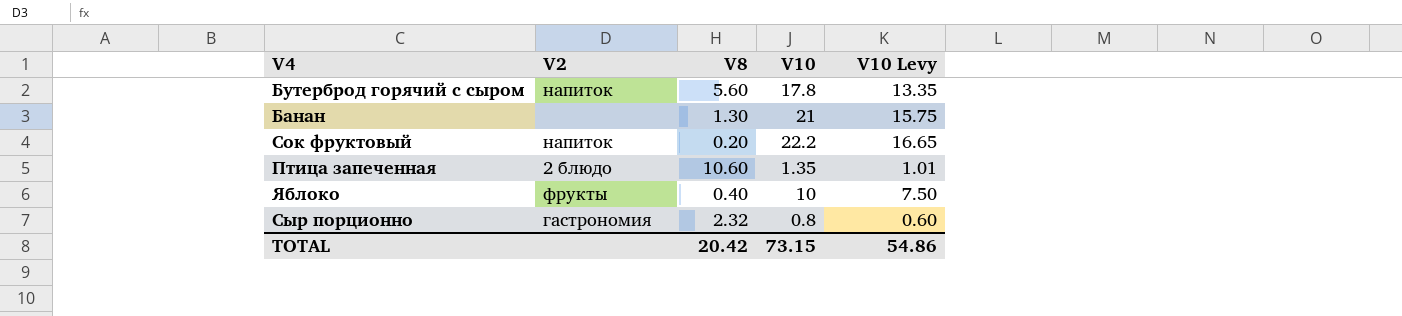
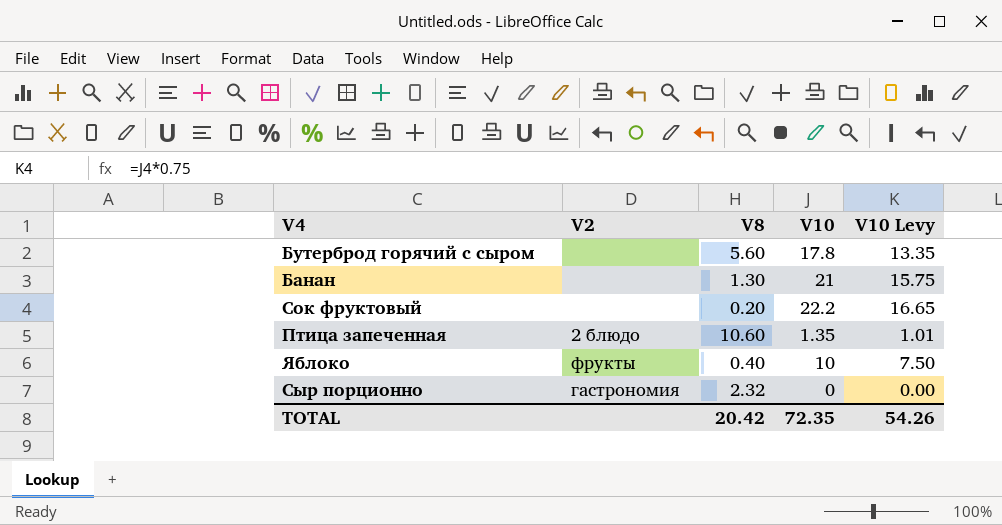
Бутерброд горячий с сыром | V2: напиток -> none
Сок фруктовый | V2: напиток -> none
Сыр порционно | V10: 0.8 -> 0
Сыр порционно | V10 Levy: 0.60 -> 0.00
TOTAL | V10: 73.15 -> 72.35
TOTAL | V10 Levy: 54.86 -> 54.26

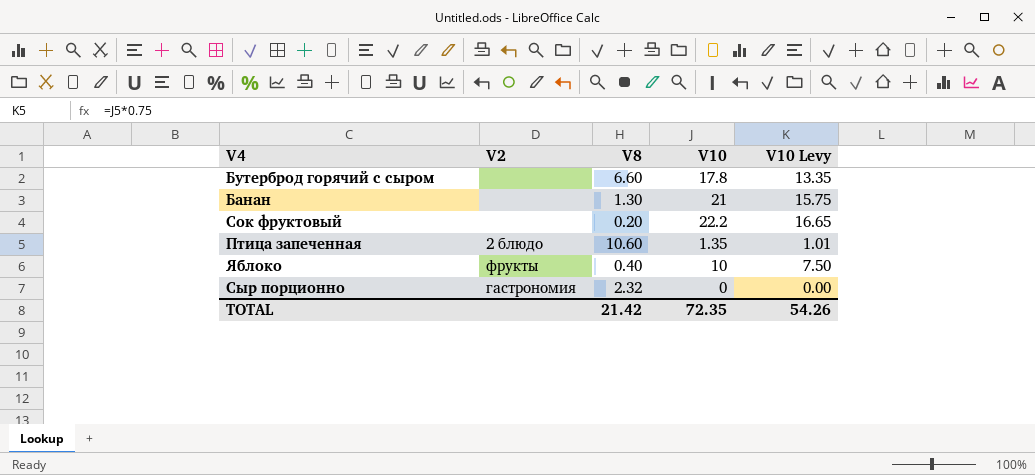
Бутерброд горячий с сыром | V8: 5.60 -> 6.60
TOTAL | V8: 20.42 -> 21.42

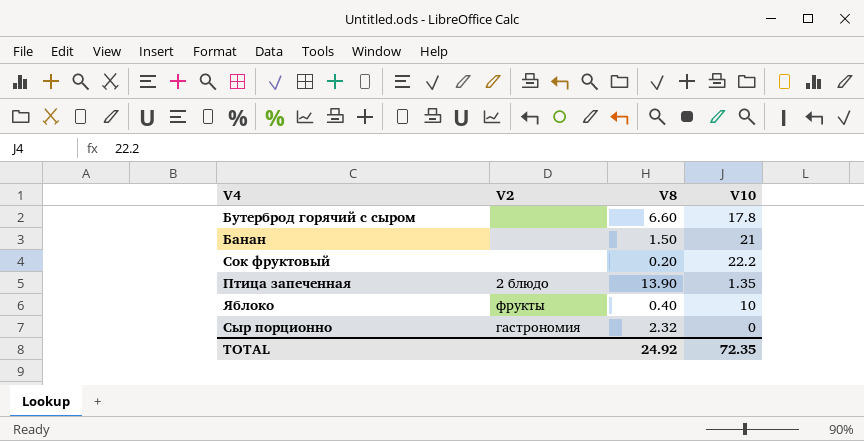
column V10 Levy | formula: [V10] * 0.75 -> none
Банан | V8: 1.30 -> 1.50
Птица запеченная | V8: 10.60 -> 13.90
TOTAL | V8: 21.42 -> 24.92

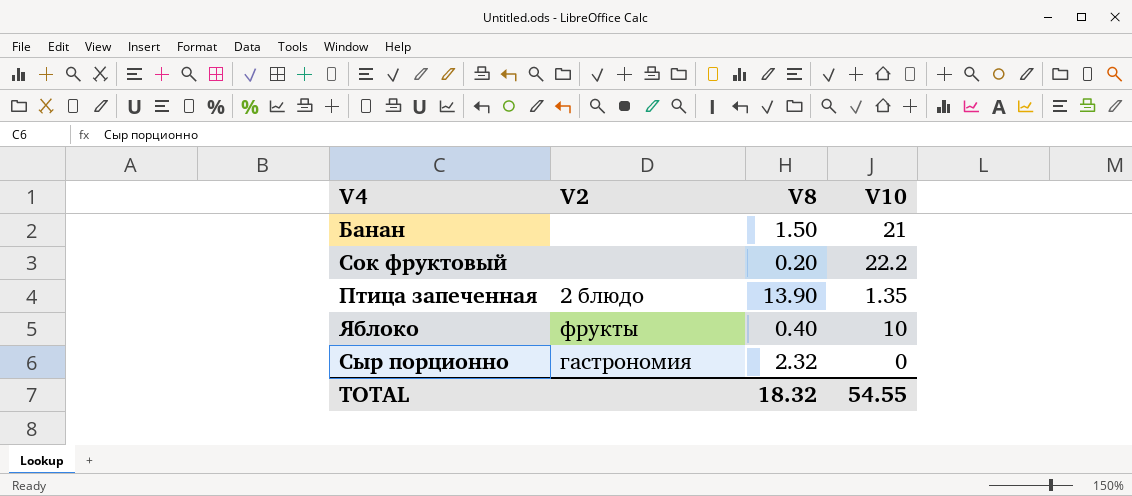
row Бутерброд горячий с сыром: none | 6.60 | 17.8 -> none
TOTAL | V8: 24.92 -> 18.32
TOTAL | V10: 72.35 -> 54.55

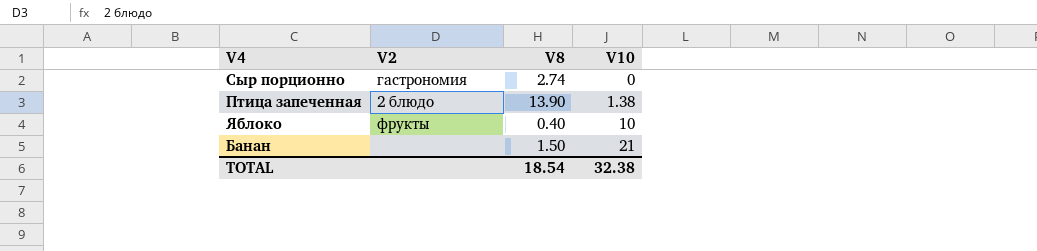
row order: none -> V10 ascending
row Сок фруктовый: none | 0.20 | 22.2 -> none
Сыр порционно | V8: 2.32 -> 2.74
Птица запеченная | V10: 1.35 -> 1.38
TOTAL | V8: 18.32 -> 18.54
TOTAL | V10: 54.55 -> 32.38

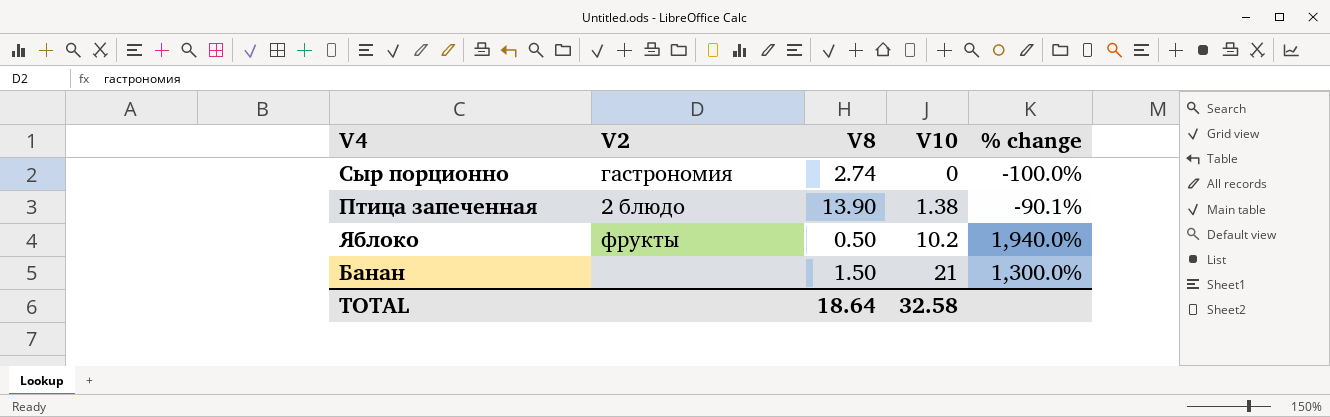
column % change | formula: none -> ([V10] - [V8]) / [V8]
Яблоко | V8: 0.40 -> 0.50
Яблоко | V10: 10 -> 10.2
TOTAL | V8: 18.54 -> 18.64
TOTAL | V10: 32.38 -> 32.58

